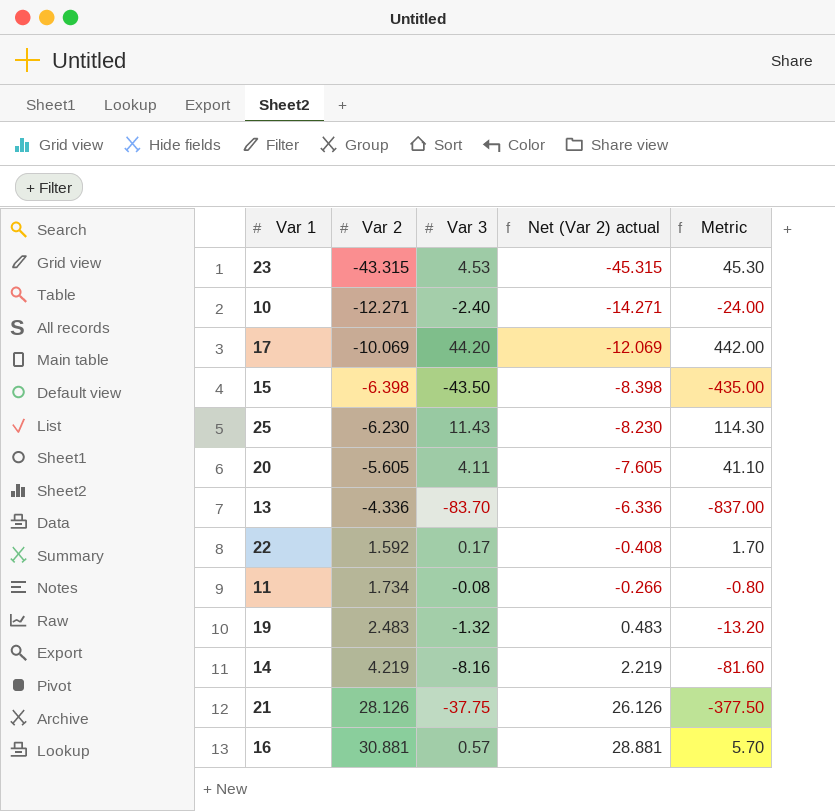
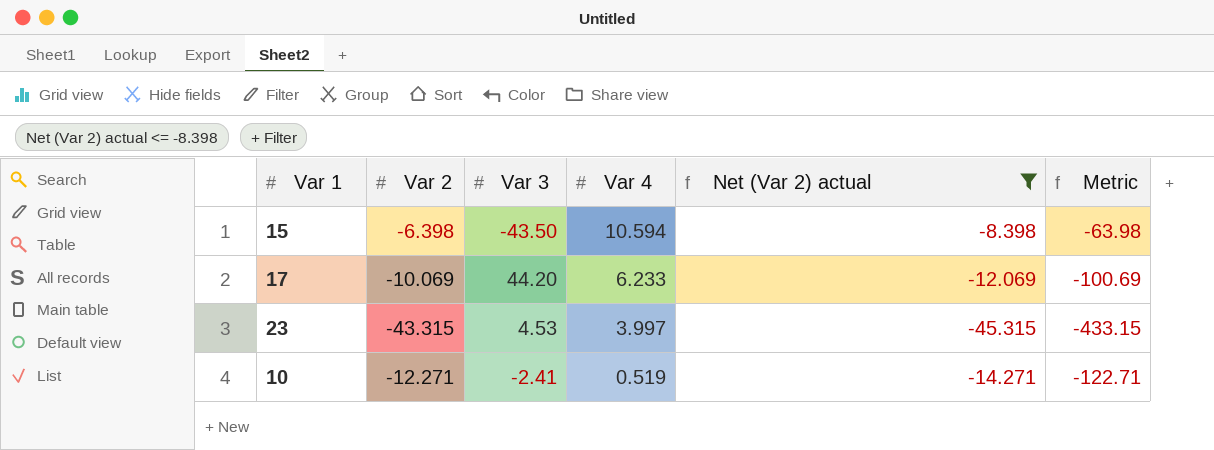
filter: none -> Net (Var 2) actual <= -8.398
row order: Var 2 ascending -> Var 4 descending
column Var 4 | position: none -> 4
column Metric | formula: [Var 3] * 10 -> [Var 2] * 10
10 | Var 3: -2.40 -> -2.41

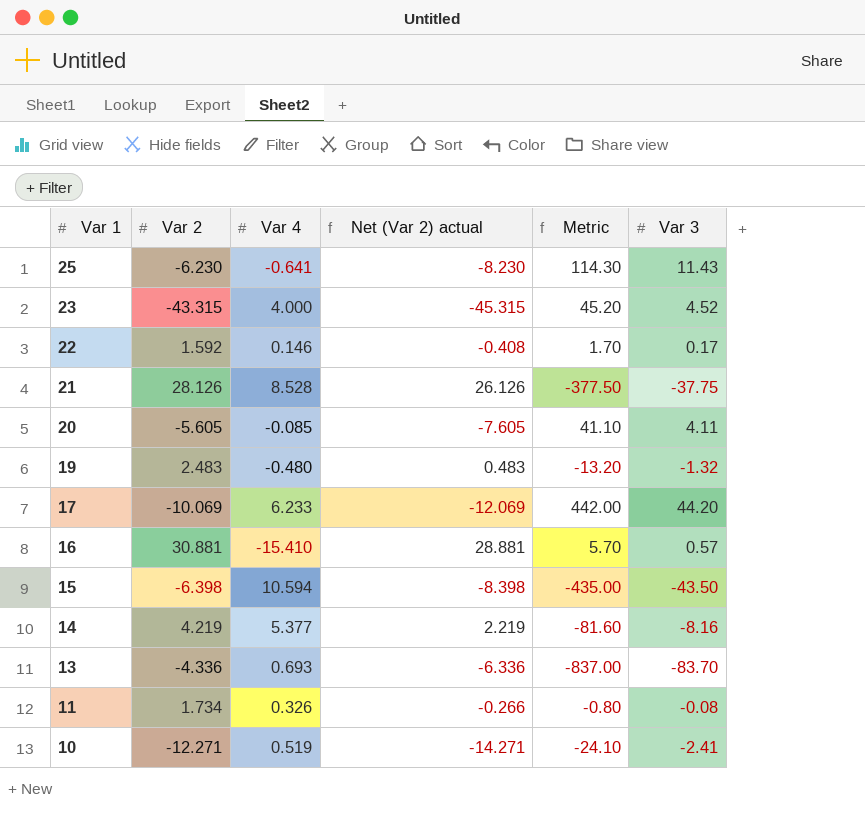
filter: Net (Var 2) actual <= -8.398 -> none
row order: Var 4 descending -> Var 1 descending
column Metric | formula: [Var 2] * 10 -> [Var 3] * 10
column Var 3 | position: 3 -> 6
23 | Var 4: 3.997 -> 4.000
23 | Var 3: 4.53 -> 4.52

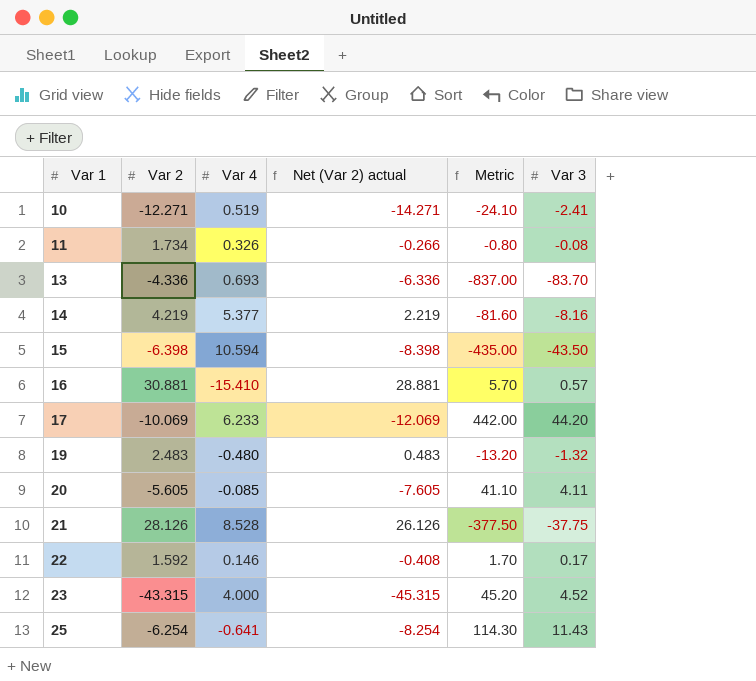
row order: Var 1 descending -> Var 1 ascending
25 | Var 2: -6.230 -> -6.254
25 | Net (Var 2) actual: -8.230 -> -8.254

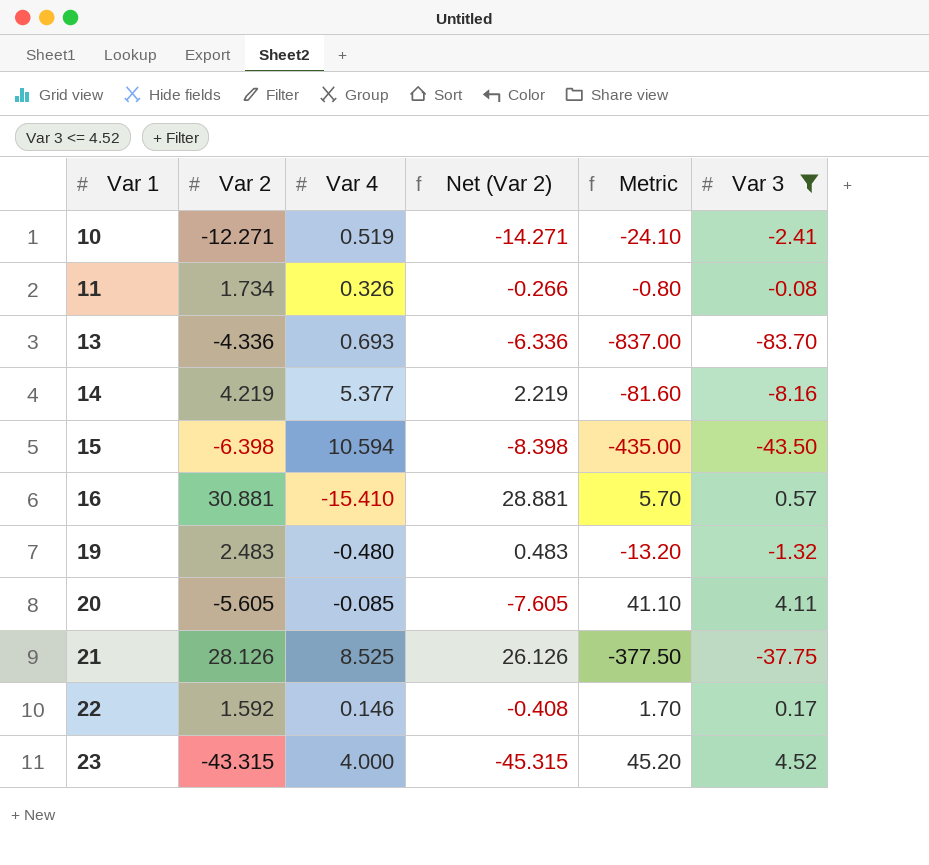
filter: none -> Var 3 <= 4.52
column name: Net (Var 2) actual -> Net (Var 2)
21 | Var 4: 8.528 -> 8.525

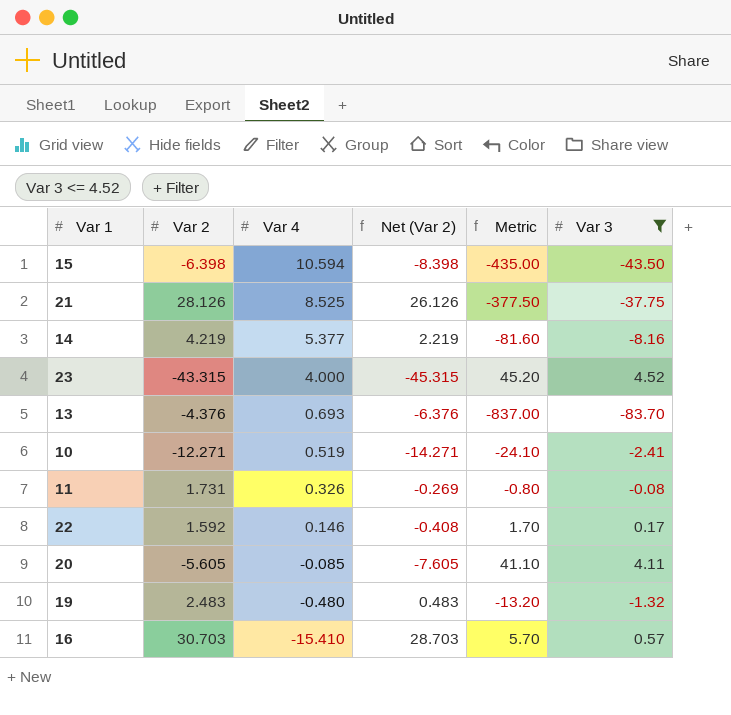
row order: Var 1 ascending -> Var 4 descending
13 | Var 2: -4.336 -> -4.376
13 | Net (Var 2): -6.336 -> -6.376
11 | Var 2: 1.734 -> 1.731
11 | Net (Var 2): -0.266 -> -0.269
16 | Var 2: 30.881 -> 30.703
16 | Net (Var 2): 28.881 -> 28.703

